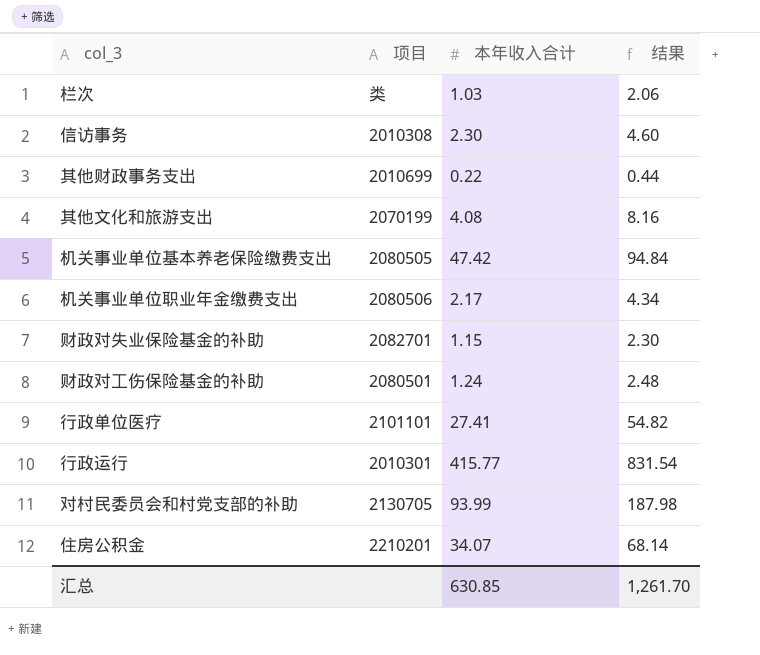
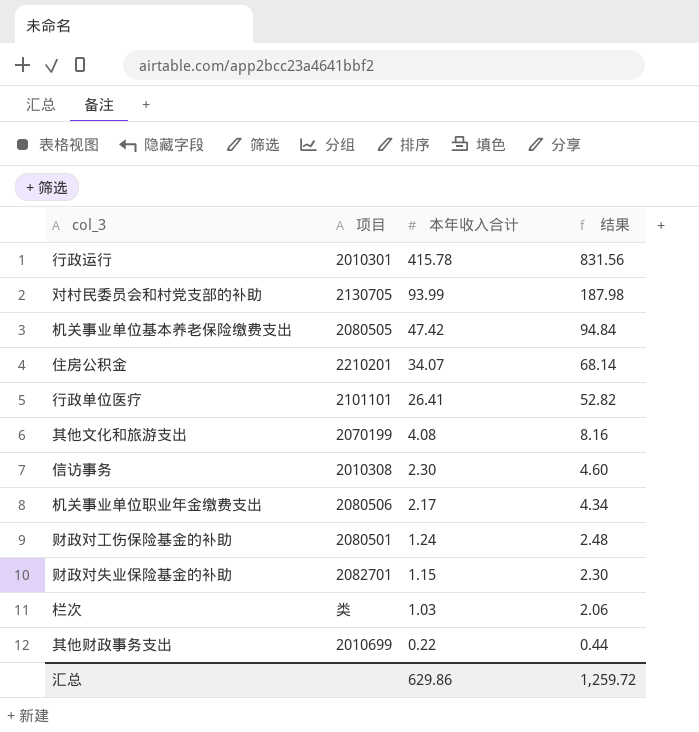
row order: none -> 本年收入合计 descending
行政运行 | 本年收入合计: 415.77 -> 415.78
行政运行 | 结果: 831.54 -> 831.56
行政单位医疗 | 本年收入合计: 27.41 -> 26.41
行政单位医疗 | 结果: 54.82 -> 52.82
汇总 | 本年收入合计: 630.85 -> 629.86
汇总 | 结果: 1,261.70 -> 1,259.72

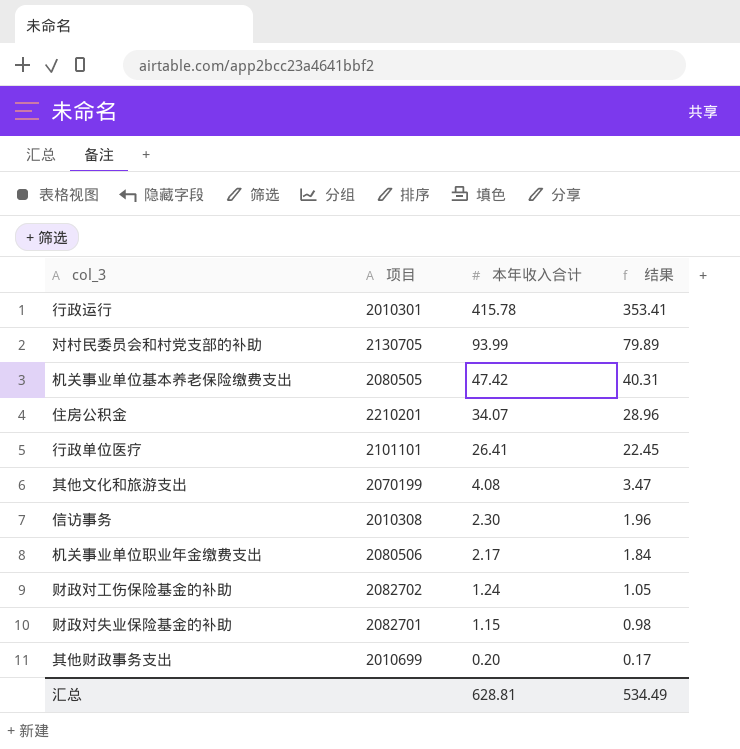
column 结果 | formula: [本年收入合计] * 2 -> [本年收入合计] * 0.85
row 栏次: 类 | 1.03 | 2.06 -> none
财政对工伤保险基金的补助 | 项目: 2080501 -> 2082702
其他财政事务支出 | 本年收入合计: 0.22 -> 0.20
汇总 | 本年收入合计: 629.86 -> 628.81
汇总 | 结果: 1,259.72 -> 534.49

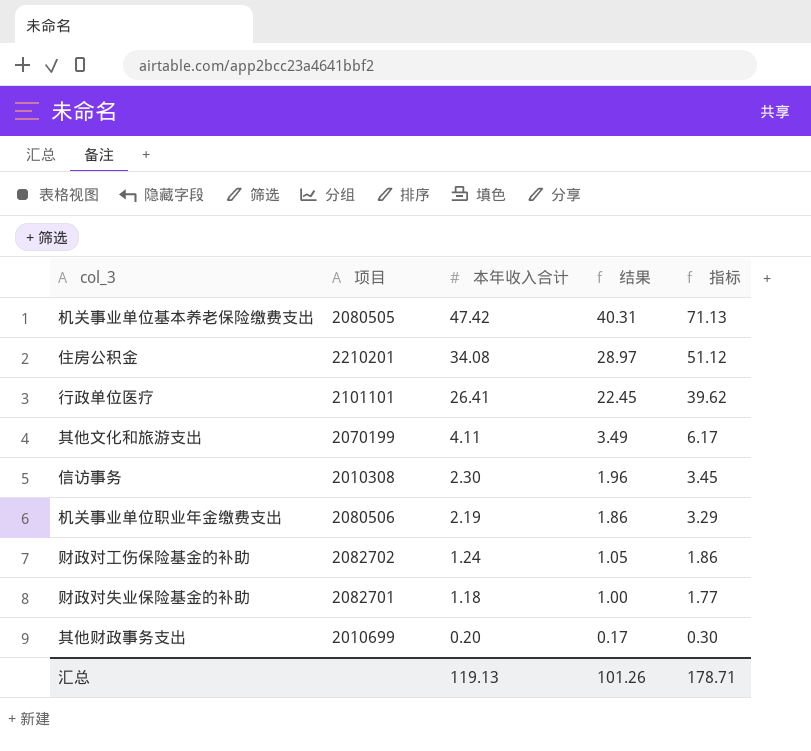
column 指标 | formula: none -> [本年收入合计] * 1.5
row 行政运行: 2010301 | 415.78 | 353.41 -> none
row 对村民委员会和村党支部的补助: 2130705 | 93.99 | 79.89 -> none
住房公积金 | 本年收入合计: 34.07 -> 34.08
住房公积金 | 结果: 28.96 -> 28.97
其他文化和旅游支出 | 本年收入合计: 4.08 -> 4.11
其他文化和旅游支出 | 结果: 3.47 -> 3.49
机关事业单位职业年金缴费支出 | 本年收入合计: 2.17 -> 2.19
机关事业单位职业年金缴费支出 | 结果: 1.84 -> 1.86
财政对失业保险基金的补助 | 本年收入合计: 1.15 -> 1.18
财政对失业保险基金的补助 | 结果: 0.98 -> 1.00
汇总 | 本年收入合计: 628.81 -> 119.13
汇总 | 结果: 534.49 -> 101.26

